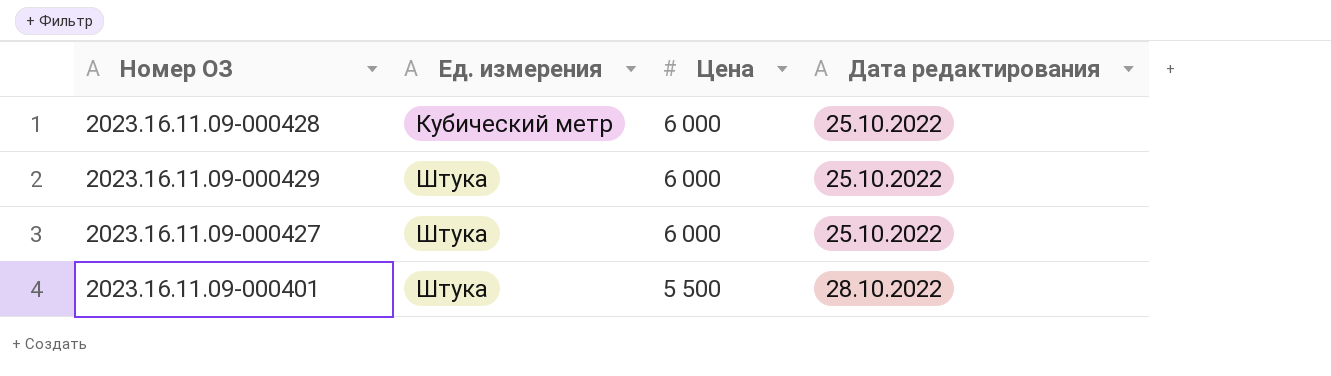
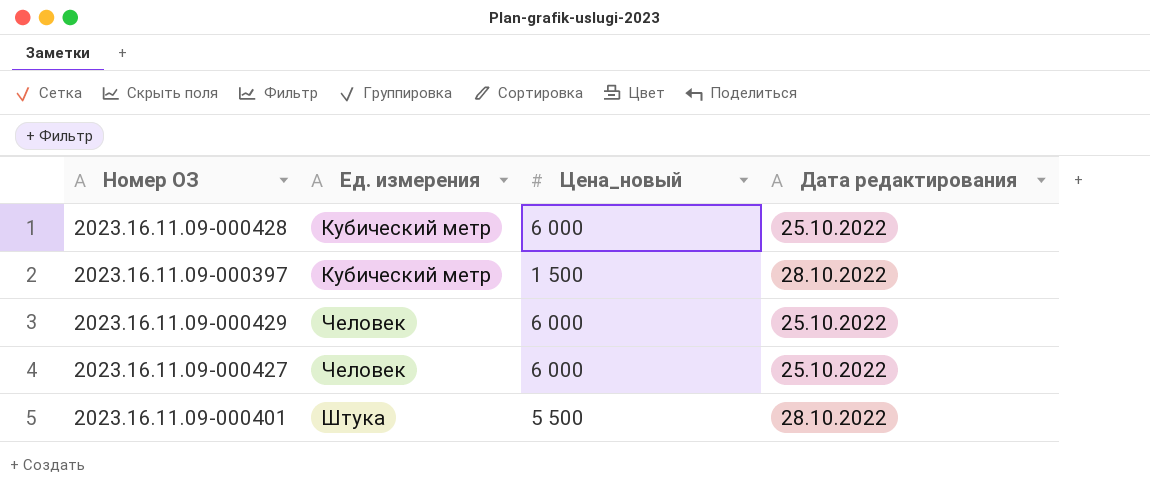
column name: Цена -> Цена_новый
row 2023.16.11.09-000397: none -> Кубический метр | 1 500 | 28.10.2022
2023.16.11.09-000429 | Ед. измерения: Штука -> Человек
2023.16.11.09-000427 | Ед. измерения: Штука -> Человек

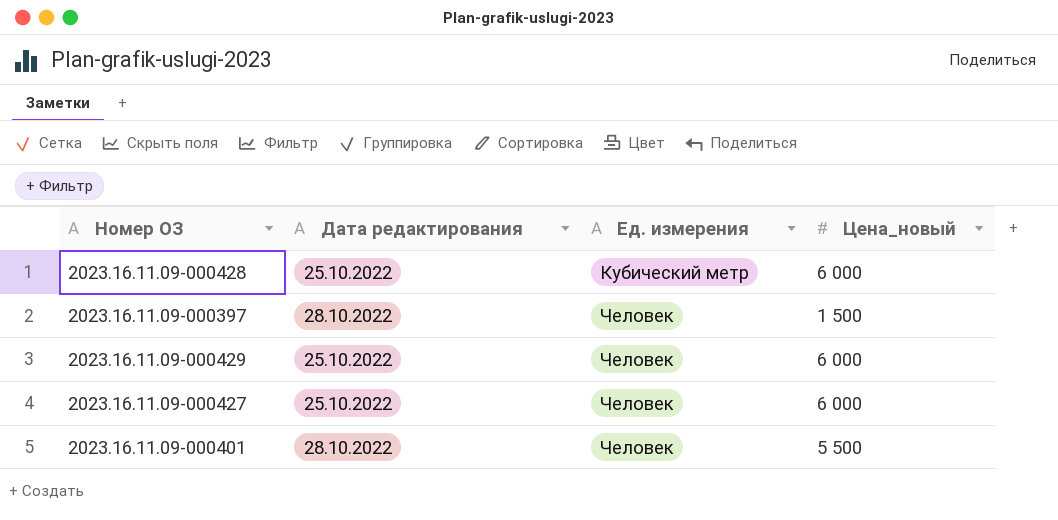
column Дата редактирования | position: 4 -> 2
2023.16.11.09-000397 | Ед. измерения: Кубический метр -> Человек
2023.16.11.09-000401 | Ед. измерения: Штука -> Человек

